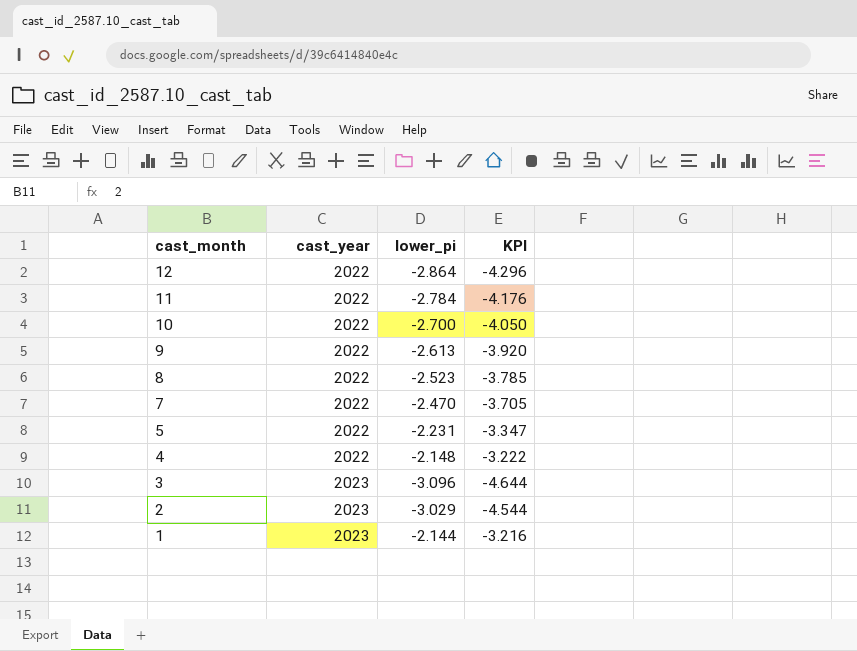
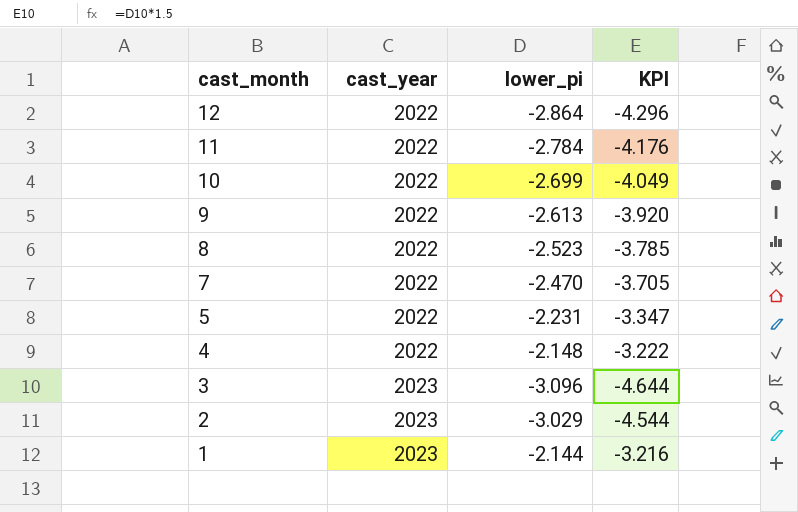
10 | lower_pi: -2.700 -> -2.699
10 | KPI: -4.050 -> -4.049

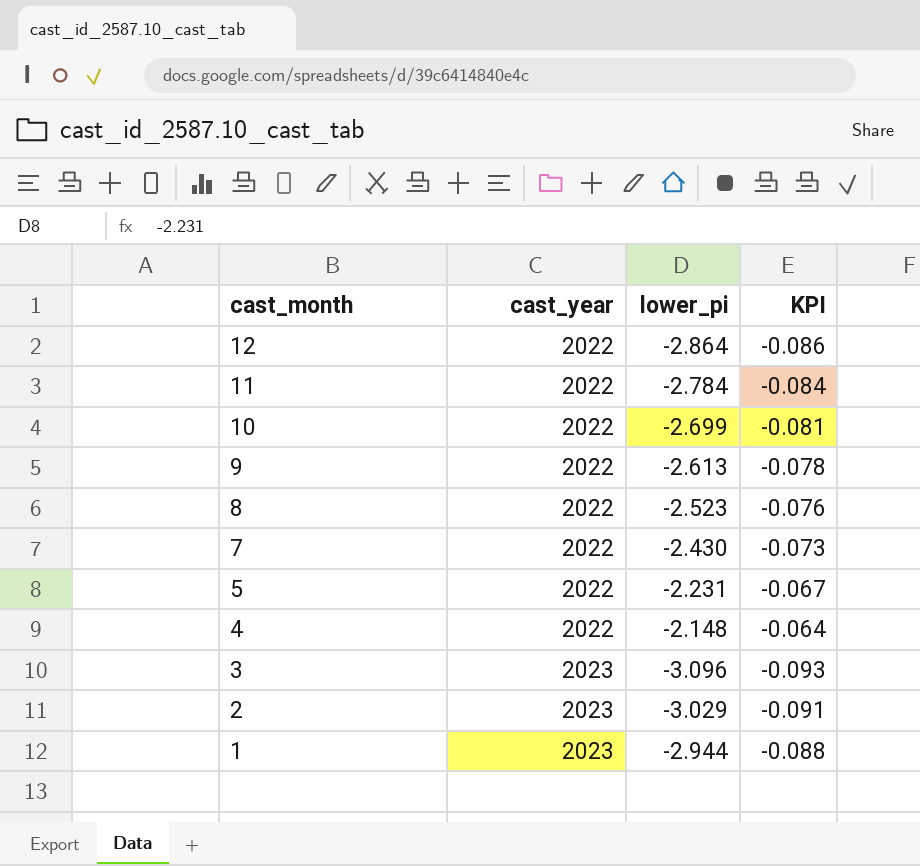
column KPI | formula: [lower_pi] * 1.5 -> [lower_pi] * 0.03
7 | lower_pi: -2.470 -> -2.430
1 | lower_pi: -2.144 -> -2.944

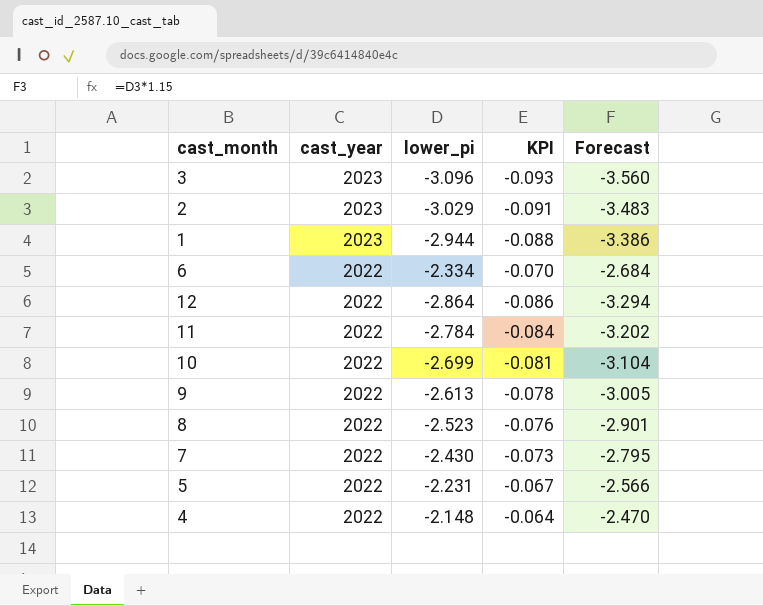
row order: cast_month descending -> cast_year descending
column Forecast | formula: none -> [lower_pi] * 1.15
row 6: none -> 2022 | -2.334 | -0.070 | -2.684

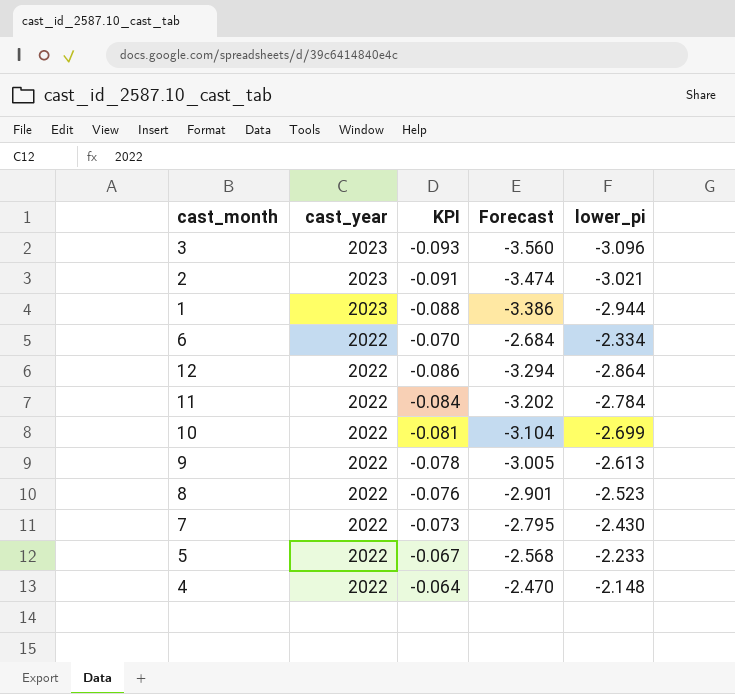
column lower_pi | position: 3 -> 5
2 | Forecast: -3.483 -> -3.474
2 | lower_pi: -3.029 -> -3.021
5 | Forecast: -2.566 -> -2.568
5 | lower_pi: -2.231 -> -2.233

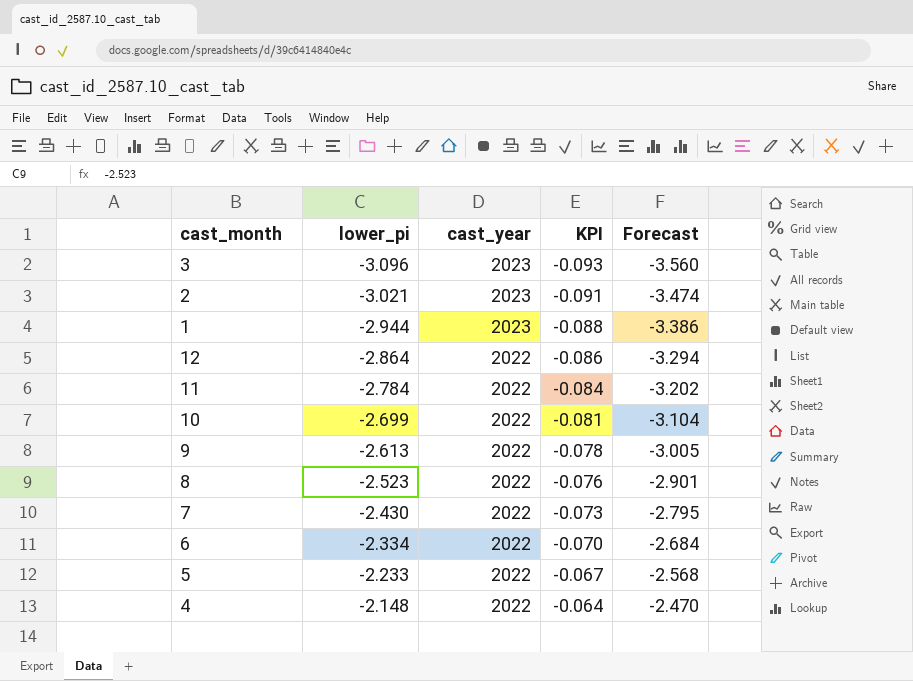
row order: cast_year descending -> lower_pi ascending
column lower_pi | position: 5 -> 2

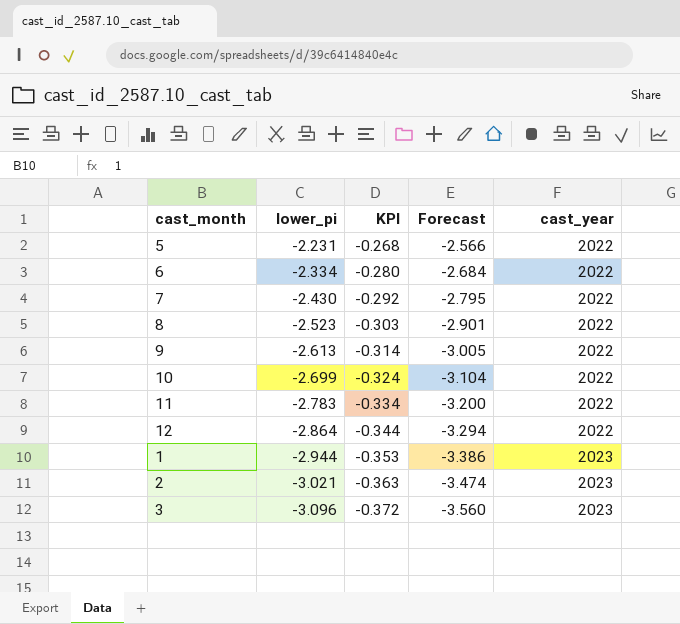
row order: lower_pi ascending -> lower_pi descending
column KPI | formula: [lower_pi] * 0.03 -> [lower_pi] * 0.12
column cast_year | position: 3 -> 5
row 4: -2.148 | 2022 | -0.064 | -2.470 -> none
5 | lower_pi: -2.233 -> -2.231
5 | Forecast: -2.568 -> -2.566
11 | lower_pi: -2.784 -> -2.783
11 | Forecast: -3.202 -> -3.200

